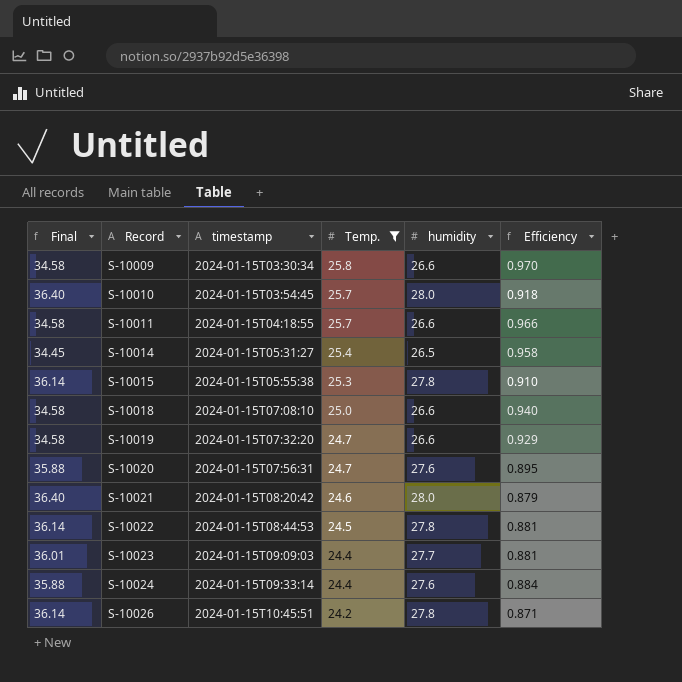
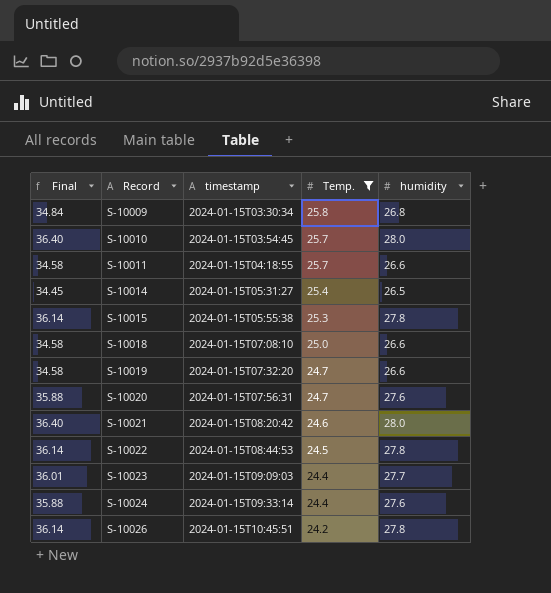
column Efficiency | formula: [Temp.] / [humidity] -> none
S-10009 | Final: 34.58 -> 34.84
S-10009 | humidity: 26.6 -> 26.8

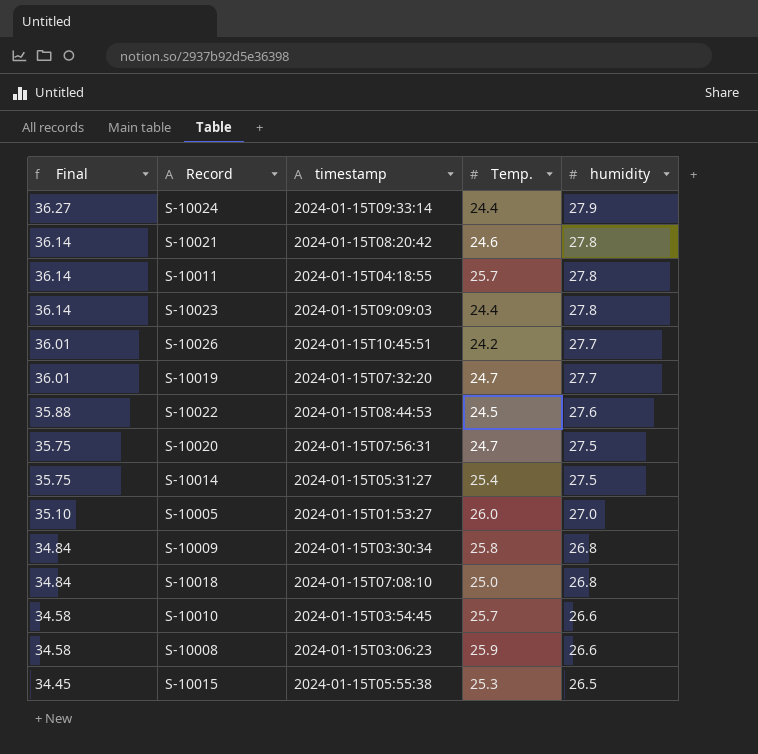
filter: Temp. <= 25.8 -> none
row order: Record ascending -> Final descending
S-10024 | Final: 35.88 -> 36.27
S-10024 | humidity: 27.6 -> 27.9
S-10021 | Final: 36.40 -> 36.14
S-10021 | humidity: 28.0 -> 27.8
S-10011 | Final: 34.58 -> 36.14
S-10011 | humidity: 26.6 -> 27.8
S-10023 | Final: 36.01 -> 36.14
S-10023 | humidity: 27.7 -> 27.8
S-10026 | Final: 36.14 -> 36.01
S-10026 | humidity: 27.8 -> 27.7
S-10019 | Final: 34.58 -> 36.01
S-10019 | humidity: 26.6 -> 27.7
S-10022 | Final: 36.14 -> 35.88
S-10022 | humidity: 27.8 -> 27.6
S-10020 | Final: 35.88 -> 35.75
S-10020 | humidity: 27.6 -> 27.5
S-10014 | Final: 34.45 -> 35.75
S-10014 | humidity: 26.5 -> 27.5
S-10018 | Final: 34.58 -> 34.84
S-10018 | humidity: 26.6 -> 26.8
S-10010 | Final: 36.40 -> 34.58
S-10010 | humidity: 28.0 -> 26.6
S-10015 | Final: 36.14 -> 34.45
S-10015 | humidity: 27.8 -> 26.5

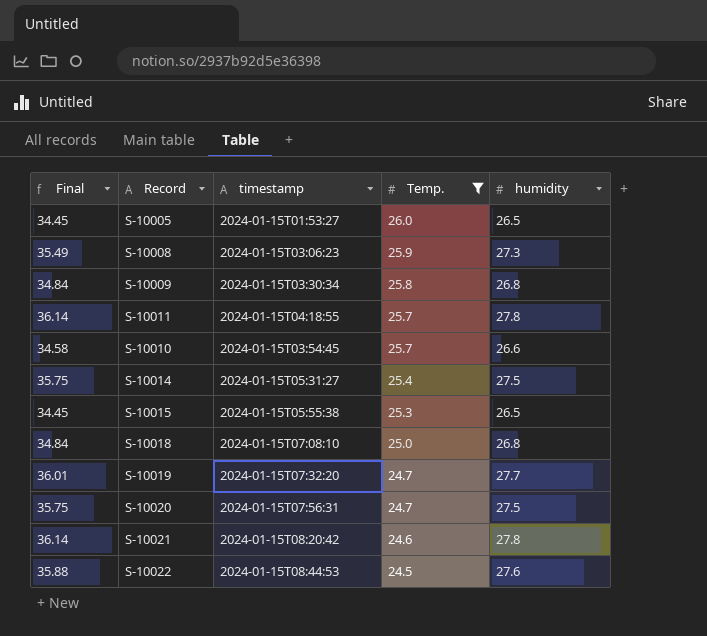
filter: none -> Temp. >= 24.5
row order: Final descending -> Temp. descending
S-10005 | Final: 35.10 -> 34.45
S-10005 | humidity: 27.0 -> 26.5
S-10008 | Final: 34.58 -> 35.49
S-10008 | humidity: 26.6 -> 27.3

